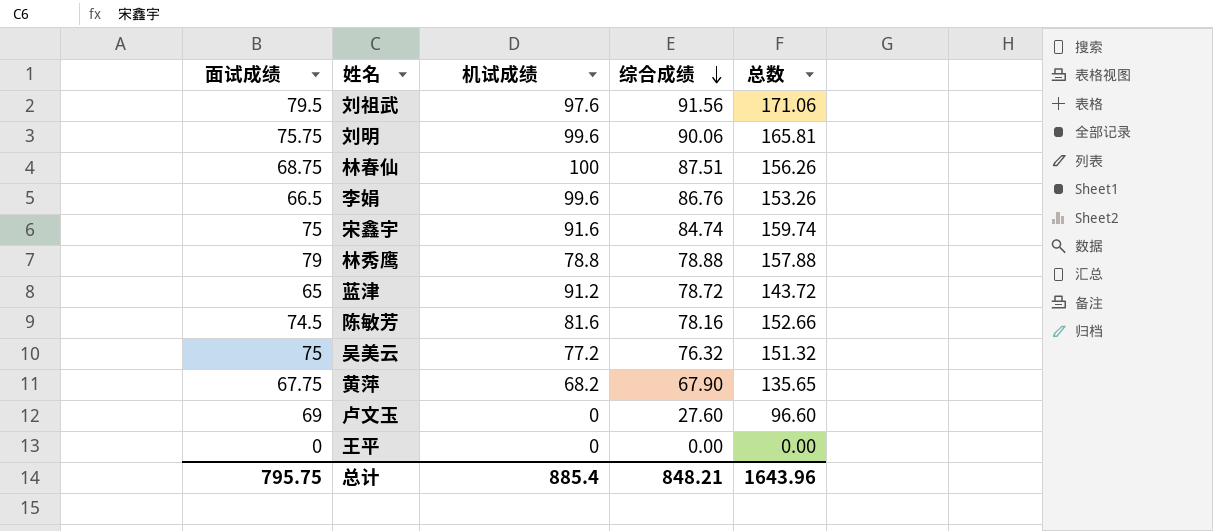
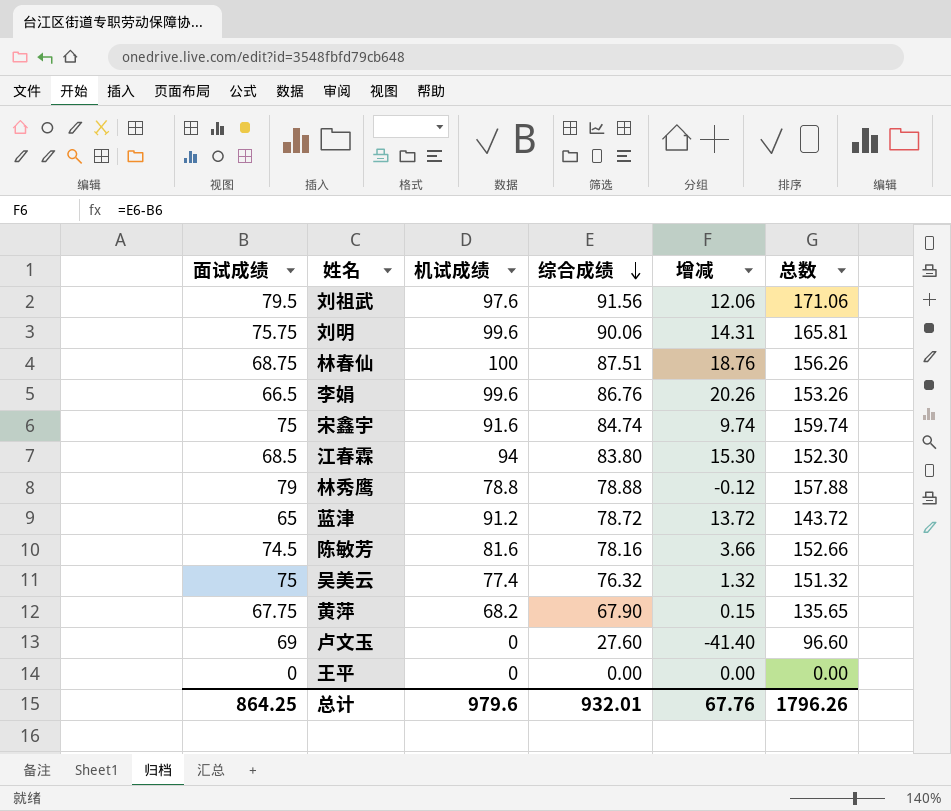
column 增减 | formula: none -> [综合成绩] - [面试成绩]
row 江春霖: none -> 68.5 | 94 | 83.80 | 15.30 | 152.30
吴美云 | 机试成绩: 77.2 -> 77.4
总计 | 面试成绩: 795.75 -> 864.25
总计 | 机试成绩: 885.4 -> 979.6
总计 | 综合成绩: 848.21 -> 932.01
总计 | 总数: 1643.96 -> 1796.26

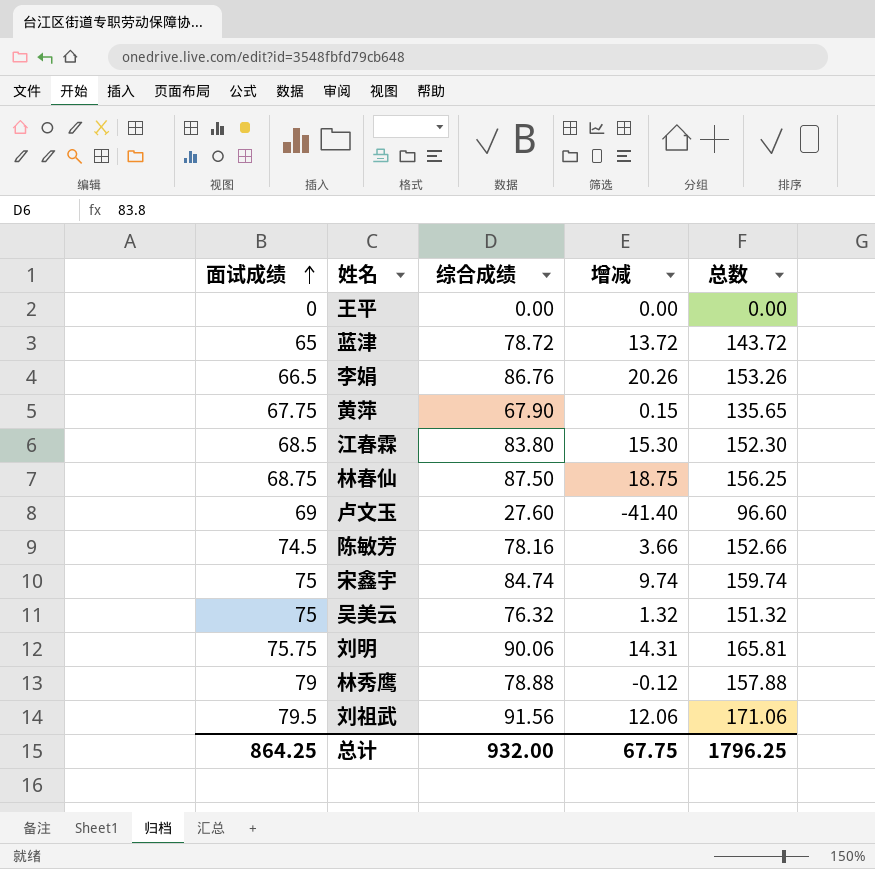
row order: 综合成绩 descending -> 面试成绩 ascending
column 机试成绩 | position: 3 -> none
林春仙 | 综合成绩: 87.51 -> 87.50
林春仙 | 增减: 18.76 -> 18.75
林春仙 | 总数: 156.26 -> 156.25
总计 | 综合成绩: 932.01 -> 932.00
总计 | 增减: 67.76 -> 67.75
总计 | 总数: 1796.26 -> 1796.25

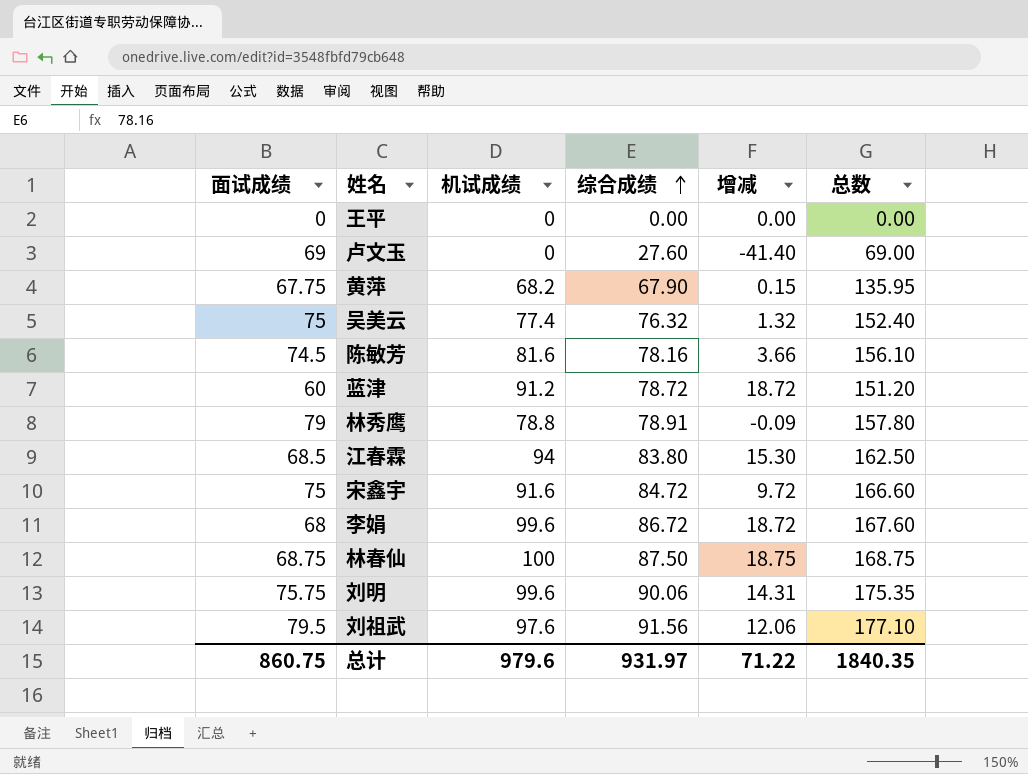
row order: 面试成绩 ascending -> 综合成绩 ascending
column 机试成绩 | position: none -> 3
column 总数 | formula: [面试成绩] + [综合成绩] -> [面试成绩] + [机试成绩]
蓝津 | 面试成绩: 65 -> 60
蓝津 | 增减: 13.72 -> 18.72
林秀鹰 | 综合成绩: 78.88 -> 78.91
林秀鹰 | 增减: -0.12 -> -0.09
宋鑫宇 | 综合成绩: 84.74 -> 84.72
宋鑫宇 | 增减: 9.74 -> 9.72
李娟 | 面试成绩: 66.5 -> 68
李娟 | 综合成绩: 86.76 -> 86.72
李娟 | 增减: 20.26 -> 18.72
总计 | 面试成绩: 864.25 -> 860.75
总计 | 综合成绩: 932.00 -> 931.97
总计 | 增减: 67.75 -> 71.22
总计 | 总数: 1796.25 -> 1840.35

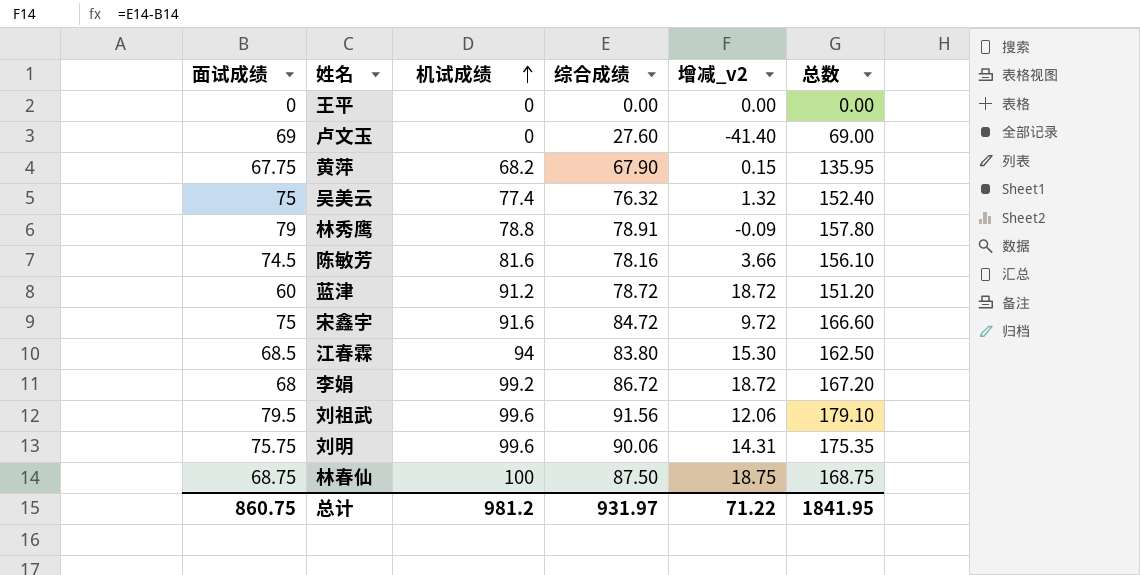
row order: 综合成绩 ascending -> 机试成绩 ascending
column name: 增减 -> 增减_v2
李娟 | 机试成绩: 99.6 -> 99.2
李娟 | 总数: 167.60 -> 167.20
刘祖武 | 机试成绩: 97.6 -> 99.6
刘祖武 | 总数: 177.10 -> 179.10
总计 | 机试成绩: 979.6 -> 981.2
总计 | 总数: 1840.35 -> 1841.95

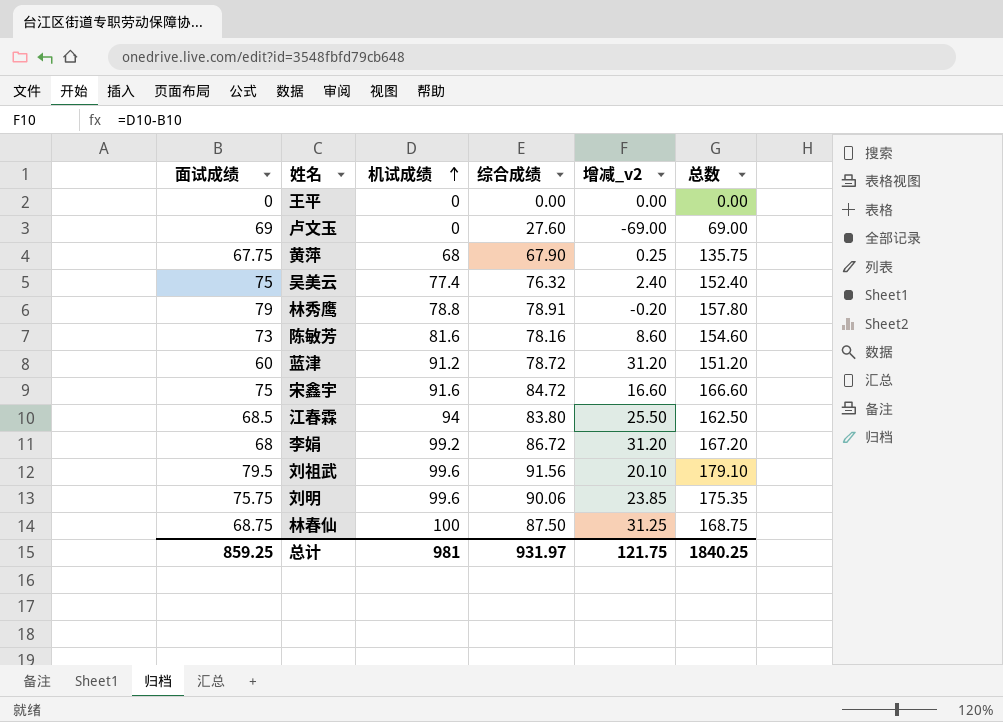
column 增减_v2 | formula: [综合成绩] - [面试成绩] -> [机试成绩] - [面试成绩]
黄萍 | 机试成绩: 68.2 -> 68
黄萍 | 总数: 135.95 -> 135.75
陈敏芳 | 面试成绩: 74.5 -> 73
陈敏芳 | 总数: 156.10 -> 154.60
总计 | 面试成绩: 860.75 -> 859.25
总计 | 机试成绩: 981.2 -> 981
总计 | 增减_v2: 71.22 -> 121.75
总计 | 总数: 1841.95 -> 1840.25

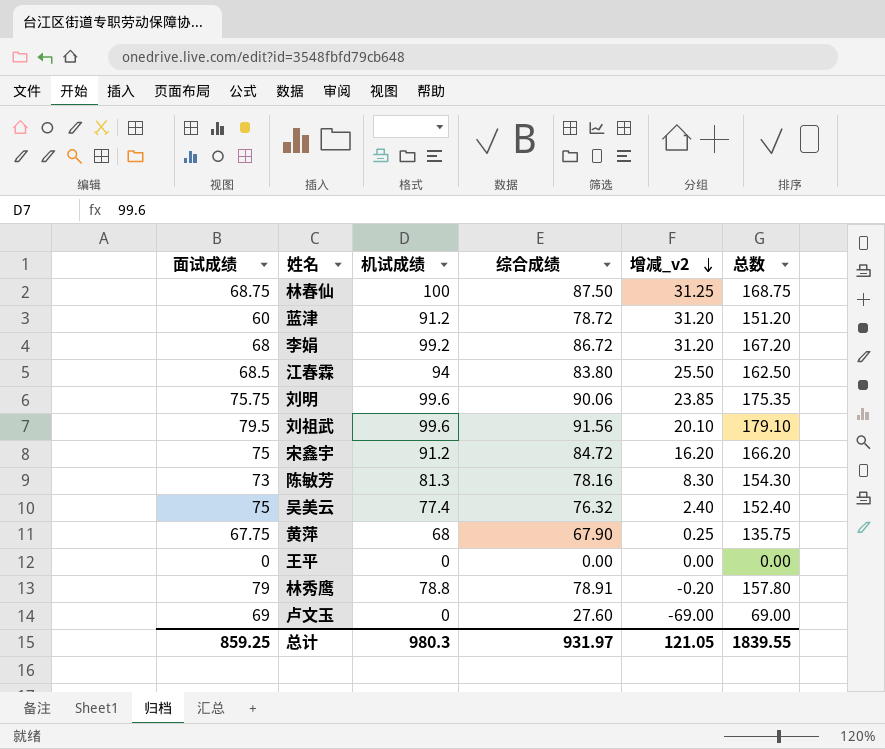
row order: 机试成绩 ascending -> 增减_v2 descending
宋鑫宇 | 机试成绩: 91.6 -> 91.2
宋鑫宇 | 增减_v2: 16.60 -> 16.20
宋鑫宇 | 总数: 166.60 -> 166.20
陈敏芳 | 机试成绩: 81.6 -> 81.3
陈敏芳 | 增减_v2: 8.60 -> 8.30
陈敏芳 | 总数: 154.60 -> 154.30
总计 | 机试成绩: 981 -> 980.3
总计 | 增减_v2: 121.75 -> 121.05
总计 | 总数: 1840.25 -> 1839.55

